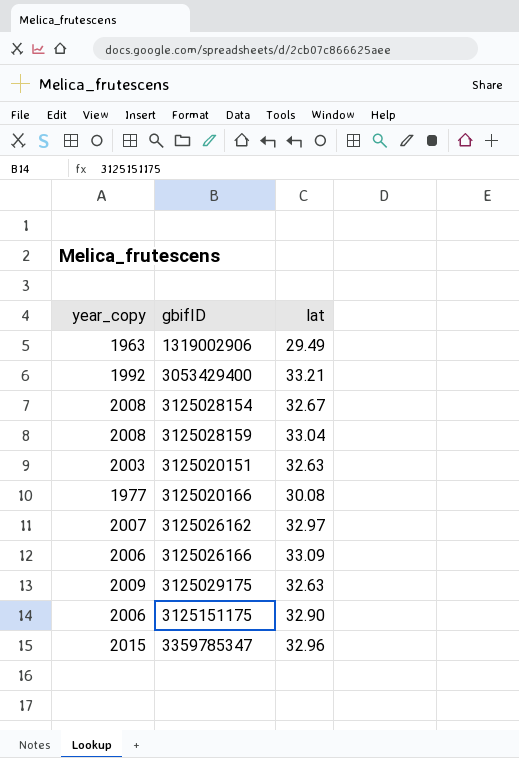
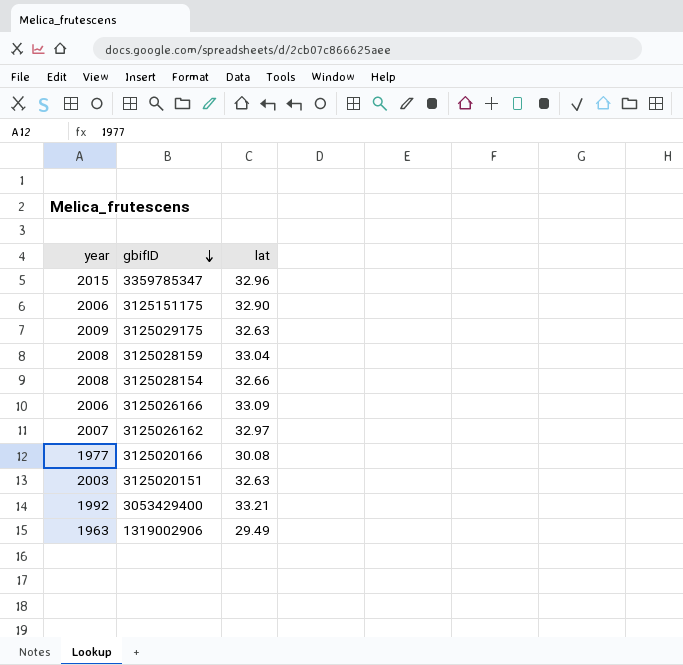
row order: none -> gbifID descending
column name: year_copy -> year
3125028154 | lat: 32.67 -> 32.66

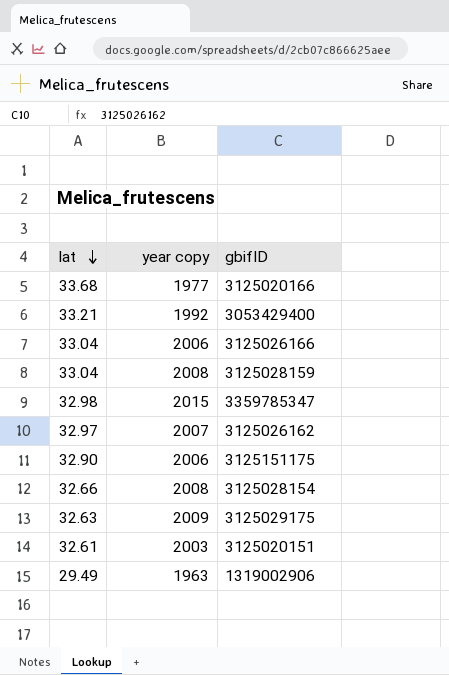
row order: gbifID descending -> lat descending
column lat | position: 3 -> 1
column name: year -> year copy
3125020166 | lat: 30.08 -> 33.68
3125026166 | lat: 33.09 -> 33.04
3359785347 | lat: 32.96 -> 32.98
3125020151 | lat: 32.63 -> 32.61

